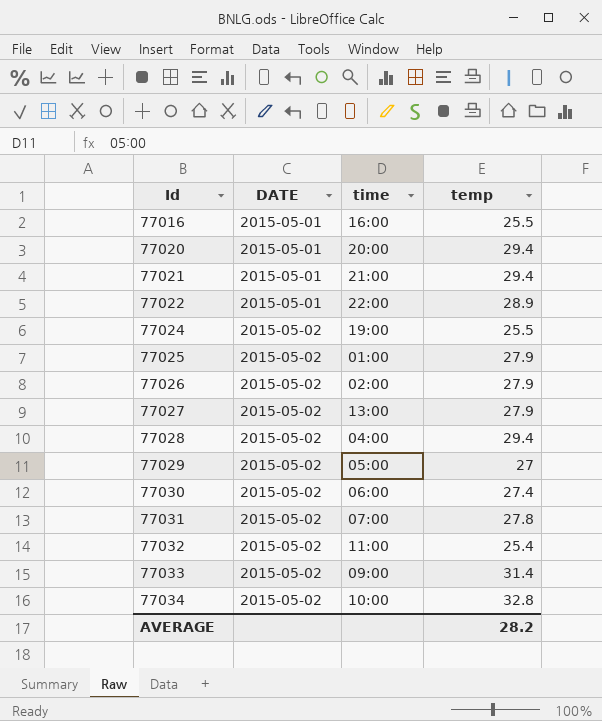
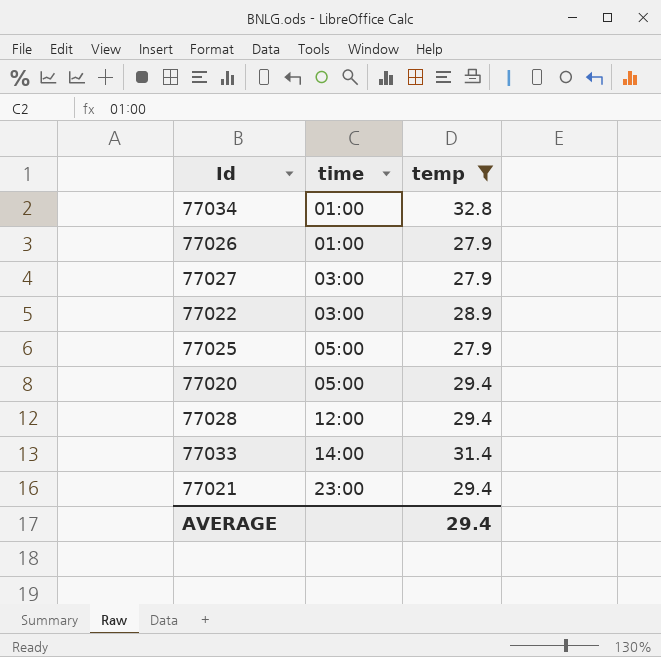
filter: none -> temp >= 27.9
row order: Id ascending -> time ascending
column DATE | position: 2 -> none
77034 | time: 10:00 -> 01:00
77026 | time: 02:00 -> 01:00
77027 | time: 13:00 -> 03:00
77022 | time: 22:00 -> 03:00
77025 | time: 01:00 -> 05:00
77020 | time: 20:00 -> 05:00
77028 | time: 04:00 -> 12:00
77033 | time: 09:00 -> 14:00
77021 | time: 21:00 -> 23:00
AVERAGE | temp: 28.2 -> 29.4

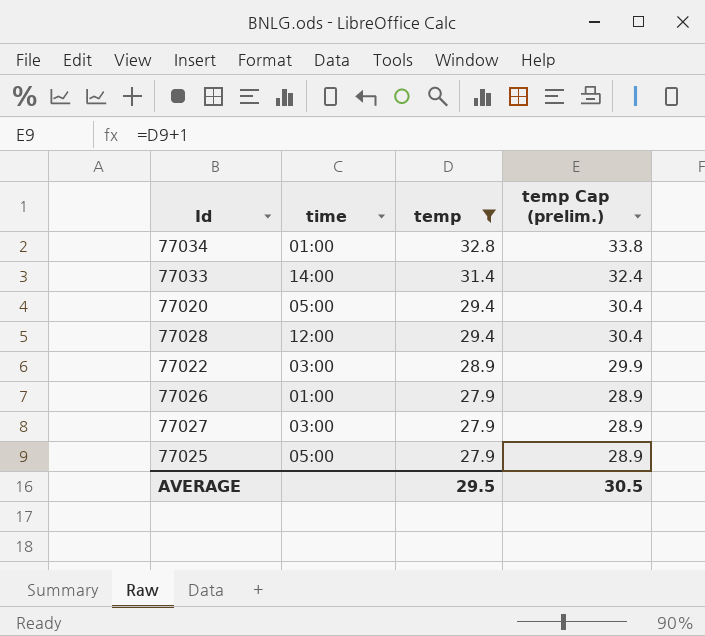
row order: time ascending -> temp descending
column temp Cap (prelim.) | formula: none -> [temp] + 1
row 77021: 23:00 | 29.4 -> none
AVERAGE | temp: 29.4 -> 29.5

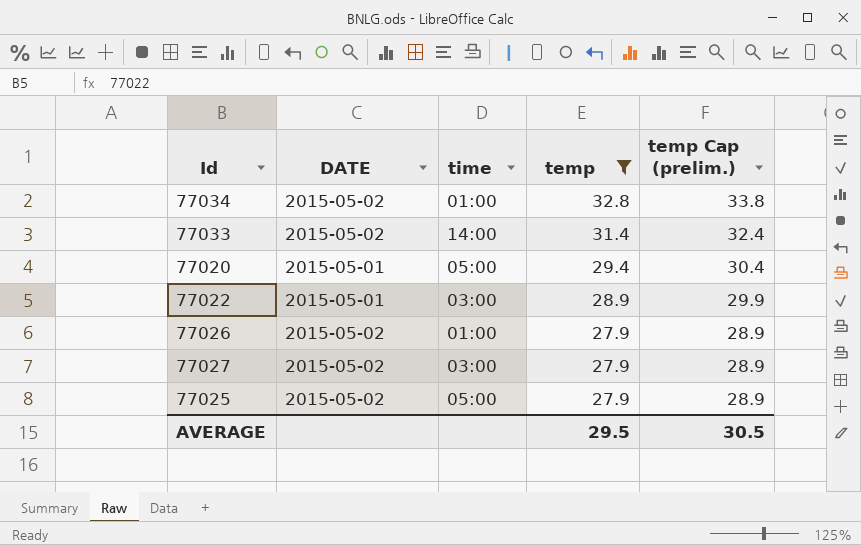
column DATE | position: none -> 2
row 77028: 12:00 | 29.4 | 30.4 -> none

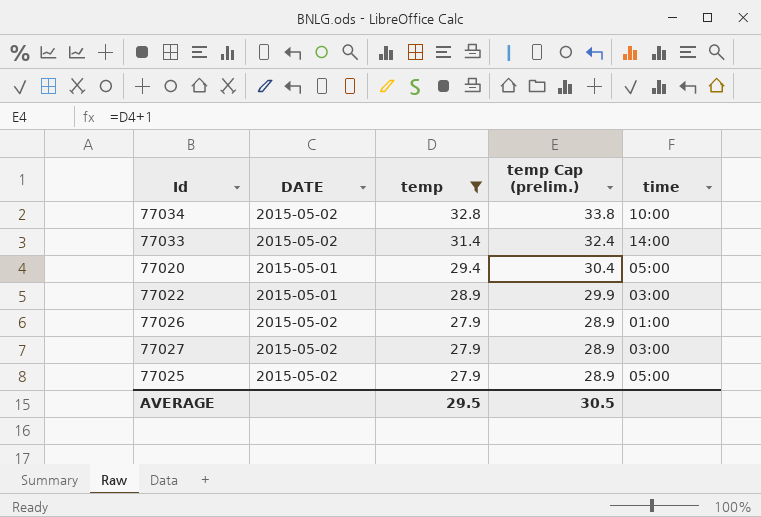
column time | position: 3 -> 5
77034 | time: 01:00 -> 10:00

